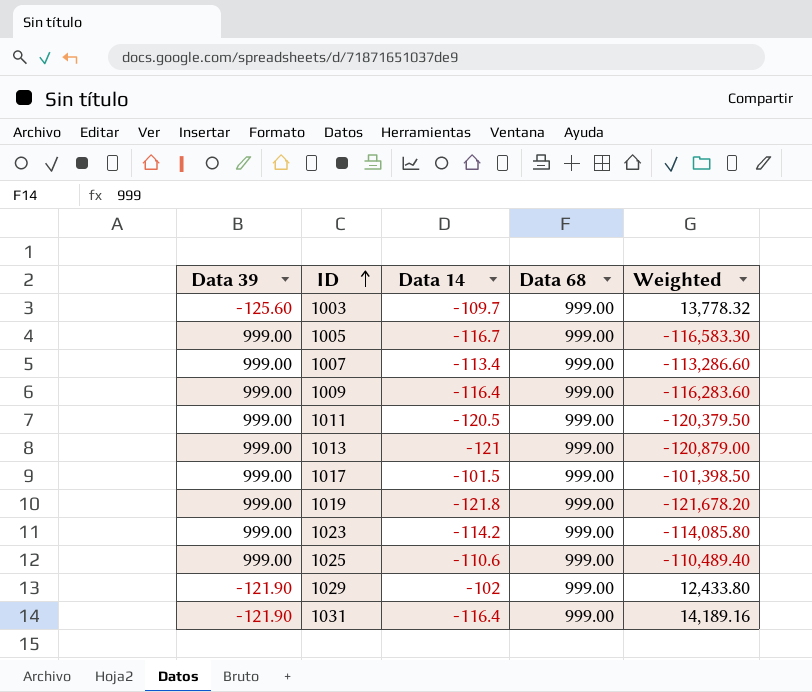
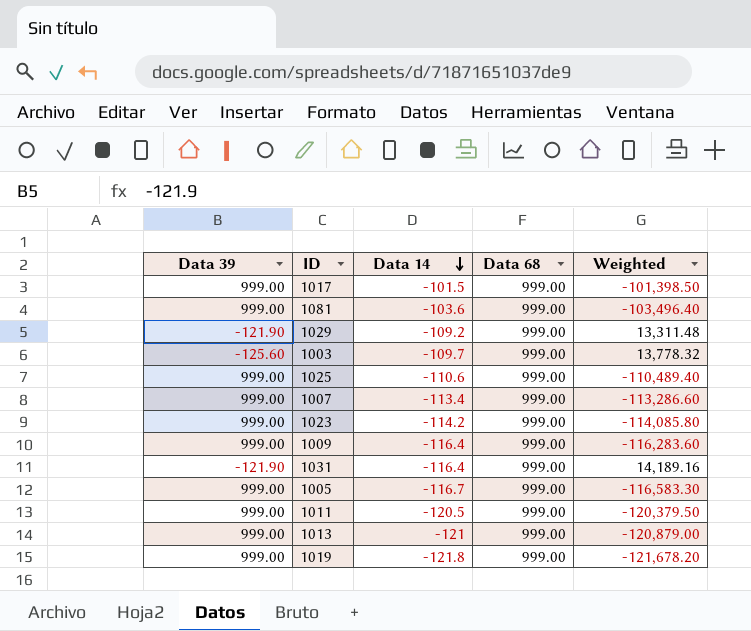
row order: ID ascending -> Data 14 descending
row 1081: none -> 999.00 | -103.6 | 999.00 | -103,496.40
1029 | Data 14: -102 -> -109.2
1029 | Weighted: 12,433.80 -> 13,311.48

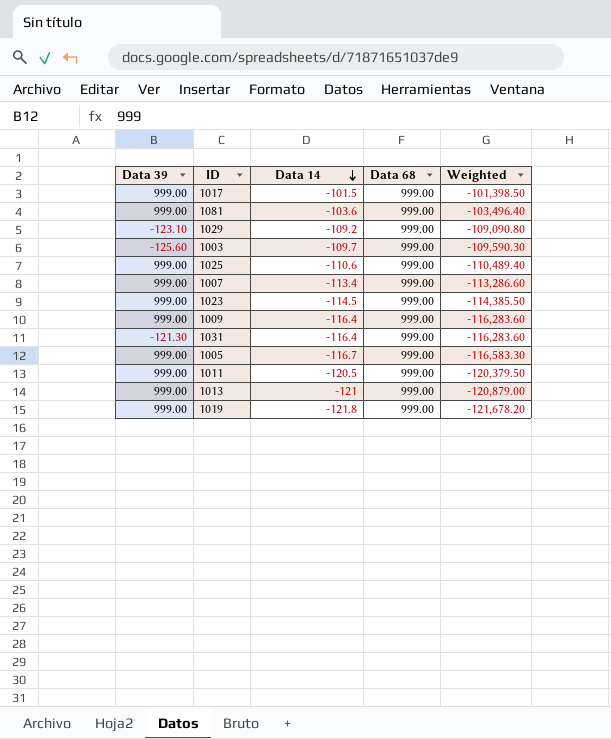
column Weighted | formula: [Data 39] * [Data 14] -> [Data 14] * [Data 68]
1029 | Data 39: -121.90 -> -123.10
1023 | Data 14: -114.2 -> -114.5
1031 | Data 39: -121.90 -> -121.30

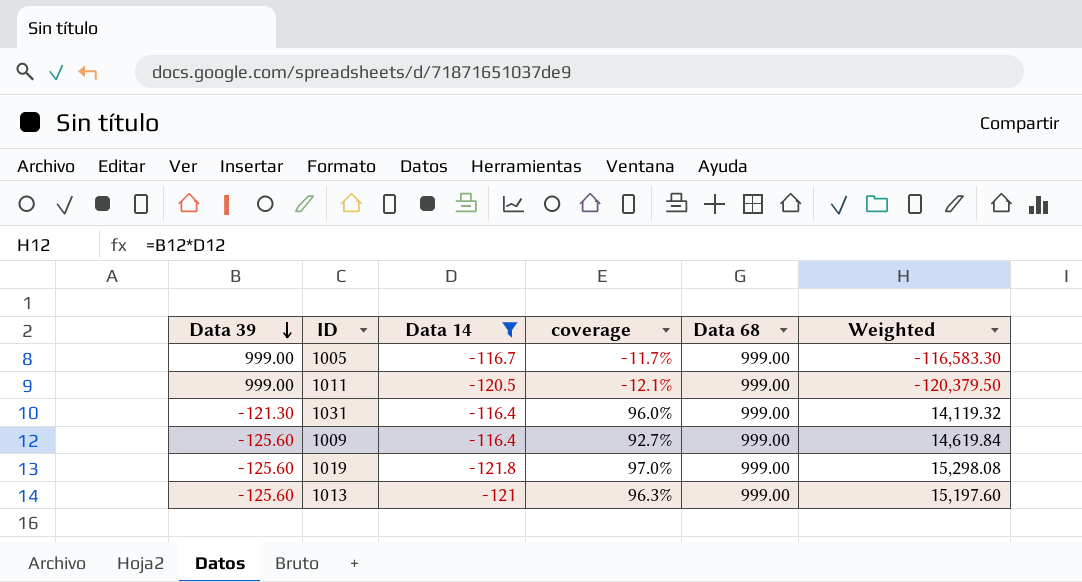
filter: none -> Data 14 <= -116.4
row order: Data 14 descending -> Data 39 descending
column coverage | formula: none -> [Data 14] / [Data 39]
column Weighted | formula: [Data 14] * [Data 68] -> [Data 39] * [Data 14]
1009 | Data 39: 999.00 -> -125.60
1019 | Data 39: 999.00 -> -125.60
1013 | Data 39: 999.00 -> -125.60

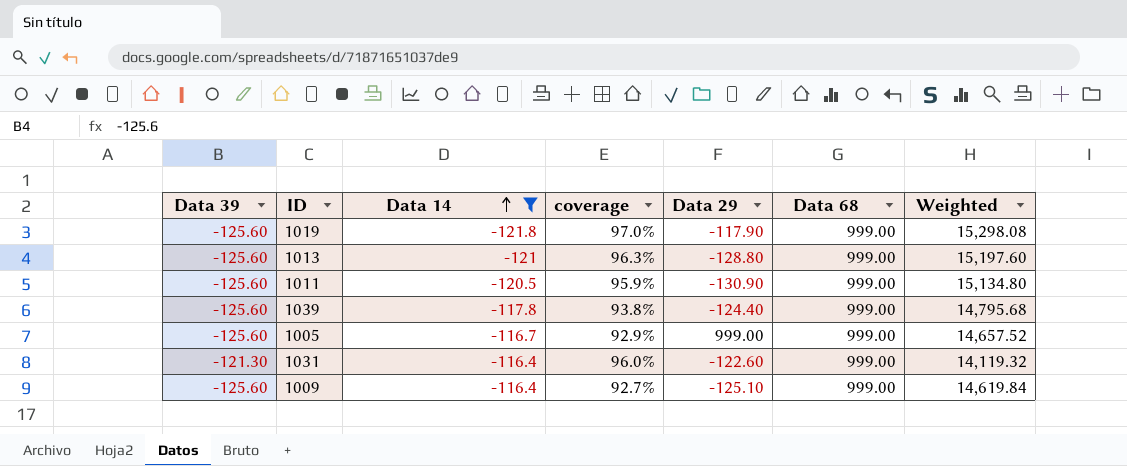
row order: Data 39 descending -> Data 14 ascending
column Data 29 | position: none -> 5
1011 | Data 39: 999.00 -> -125.60
1011 | coverage: -12.1% -> 95.9%
1011 | Weighted: -120,379.50 -> 15,134.80
row 1039: none -> -125.60 | -117.8 | 93.8% | -124.40 | 999.00 | 14,795.68
1005 | Data 39: 999.00 -> -125.60
1005 | coverage: -11.7% -> 92.9%
1005 | Weighted: -116,583.30 -> 14,657.52

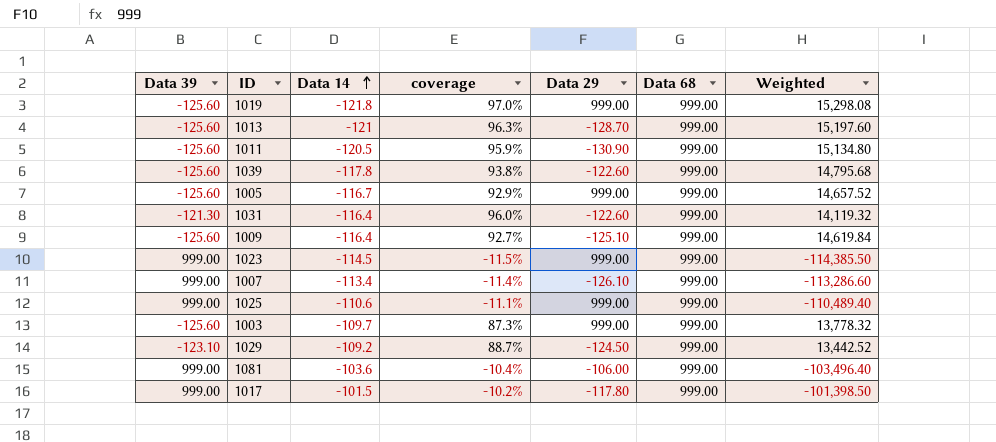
filter: Data 14 <= -116.4 -> none
1019 | Data 29: -117.90 -> 999.00
1013 | Data 29: -128.80 -> -128.70
1039 | Data 29: -124.40 -> -122.60

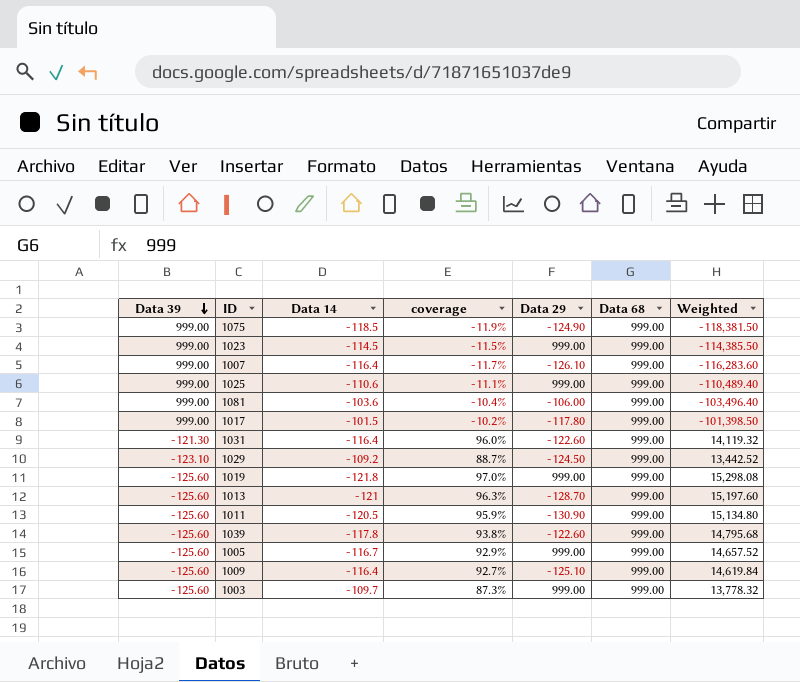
row order: Data 14 ascending -> Data 39 descending
row 1075: none -> 999.00 | -118.5 | -11.9% | -124.90 | 999.00 | -118,381.50
1007 | Data 14: -113.4 -> -116.4
1007 | coverage: -11.4% -> -11.7%
1007 | Weighted: -113,286.60 -> -116,283.60

